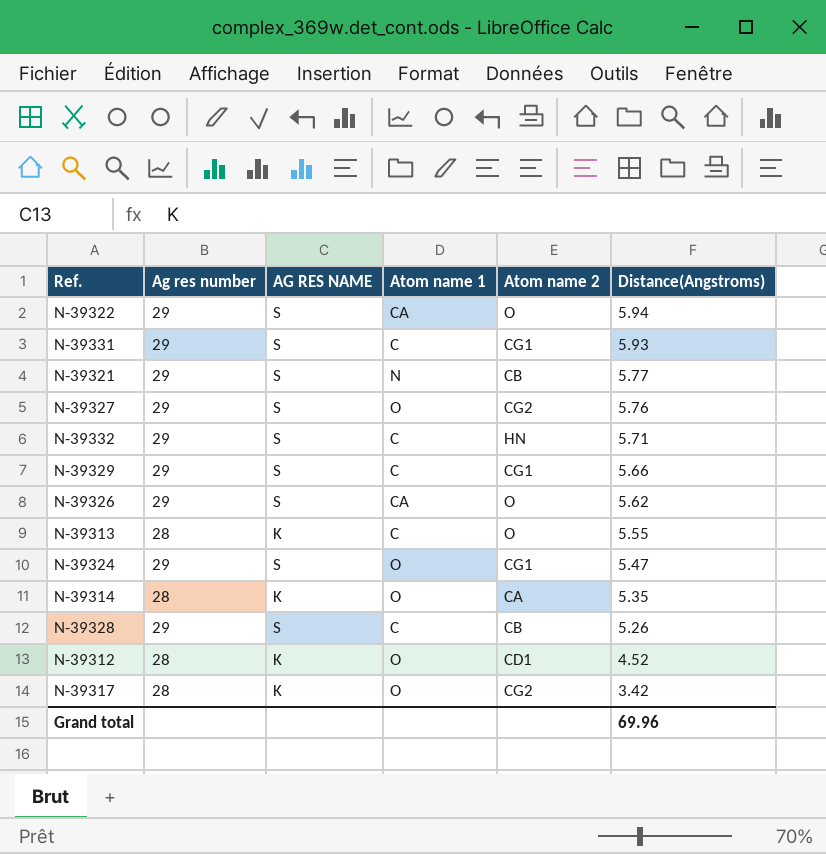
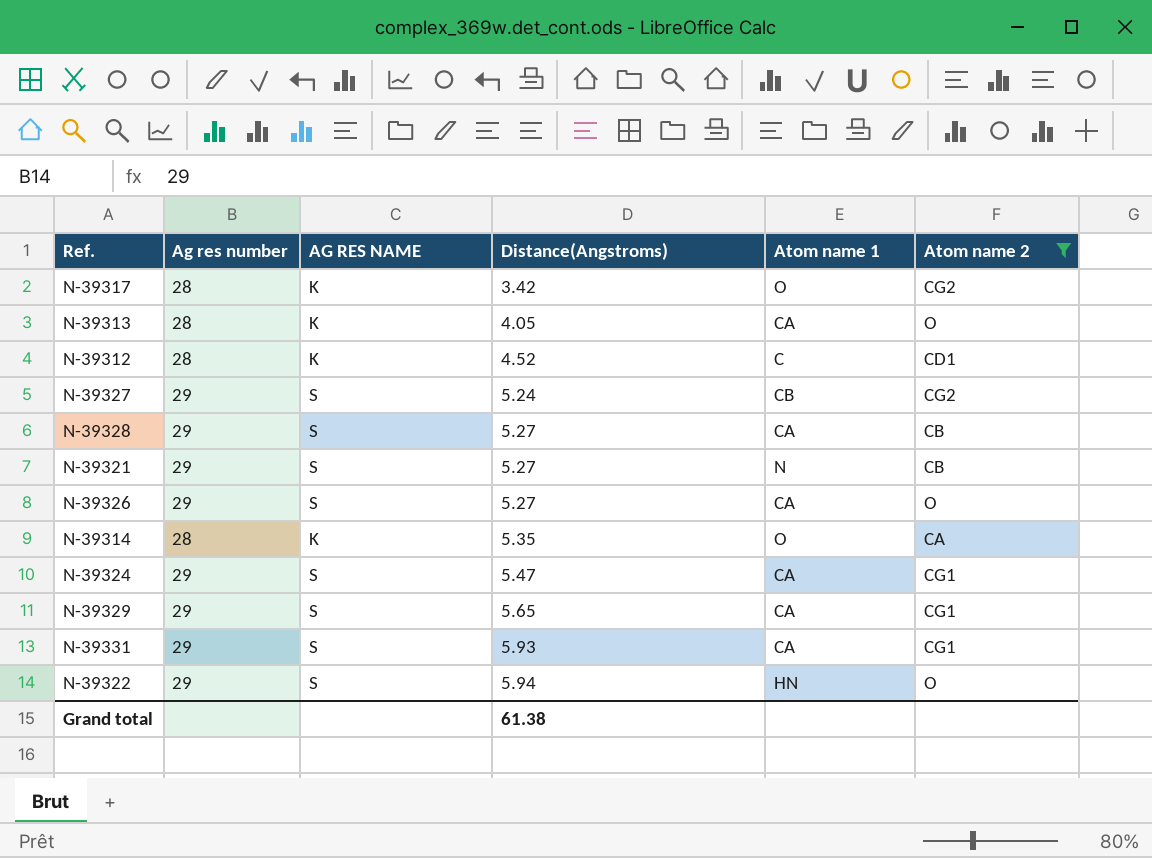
filter: none -> Atom name 2 != HN
row order: Distance(Angstroms) descending -> Distance(Angstroms) ascending
column Distance(Angstroms) | position: 6 -> 4
N-39313 | Distance(Angstroms): 5.55 -> 4.05
N-39313 | Atom name 1: C -> CA
N-39312 | Atom name 1: O -> C
N-39327 | Distance(Angstroms): 5.76 -> 5.24
N-39327 | Atom name 1: O -> CB
N-39328 | Distance(Angstroms): 5.26 -> 5.27
N-39328 | Atom name 1: C -> CA
N-39321 | Distance(Angstroms): 5.77 -> 5.27
N-39326 | Distance(Angstroms): 5.62 -> 5.27
N-39324 | Atom name 1: O -> CA
N-39329 | Distance(Angstroms): 5.66 -> 5.65
N-39329 | Atom name 1: C -> CA
N-39331 | Atom name 1: C -> CA
N-39322 | Atom name 1: CA -> HN
Grand total | Distance(Angstroms): 69.96 -> 61.38

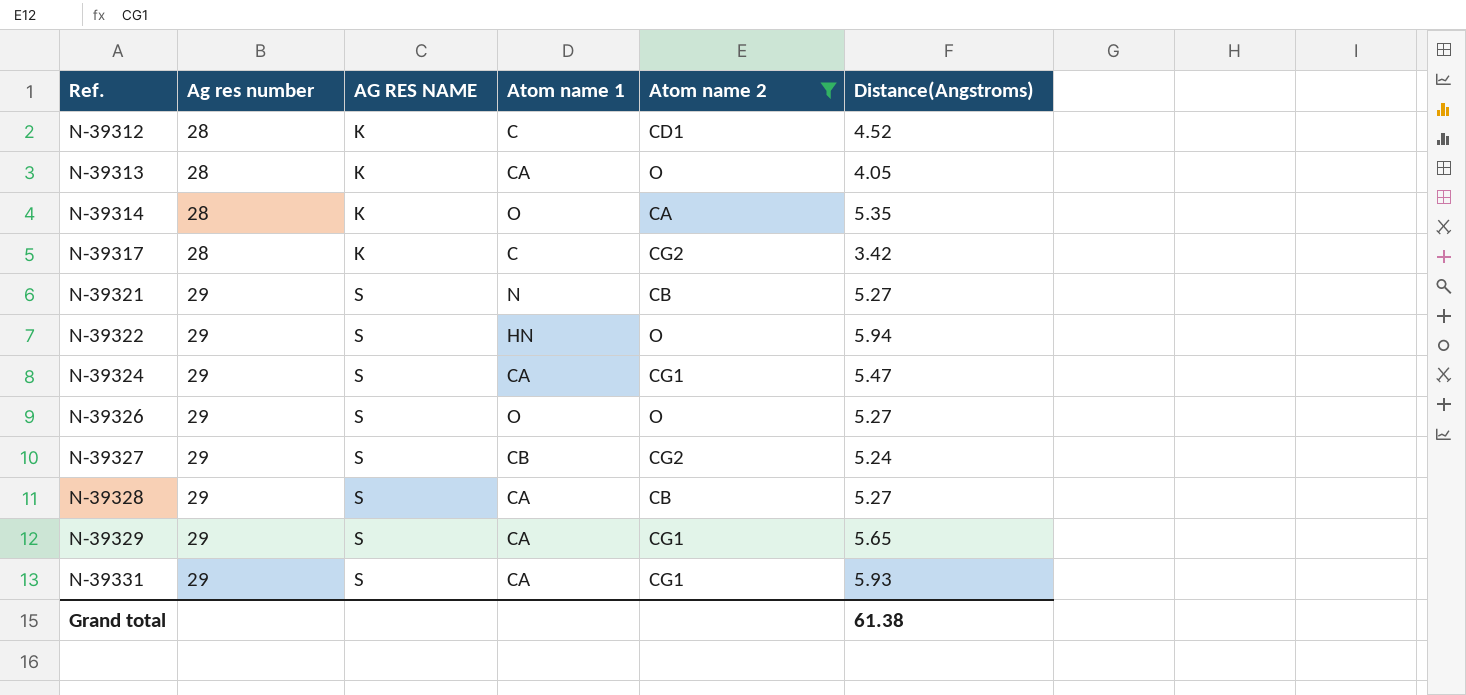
row order: Distance(Angstroms) ascending -> Ref. ascending
column Distance(Angstroms) | position: 4 -> 6
N-39317 | Atom name 1: O -> C
N-39326 | Atom name 1: CA -> O

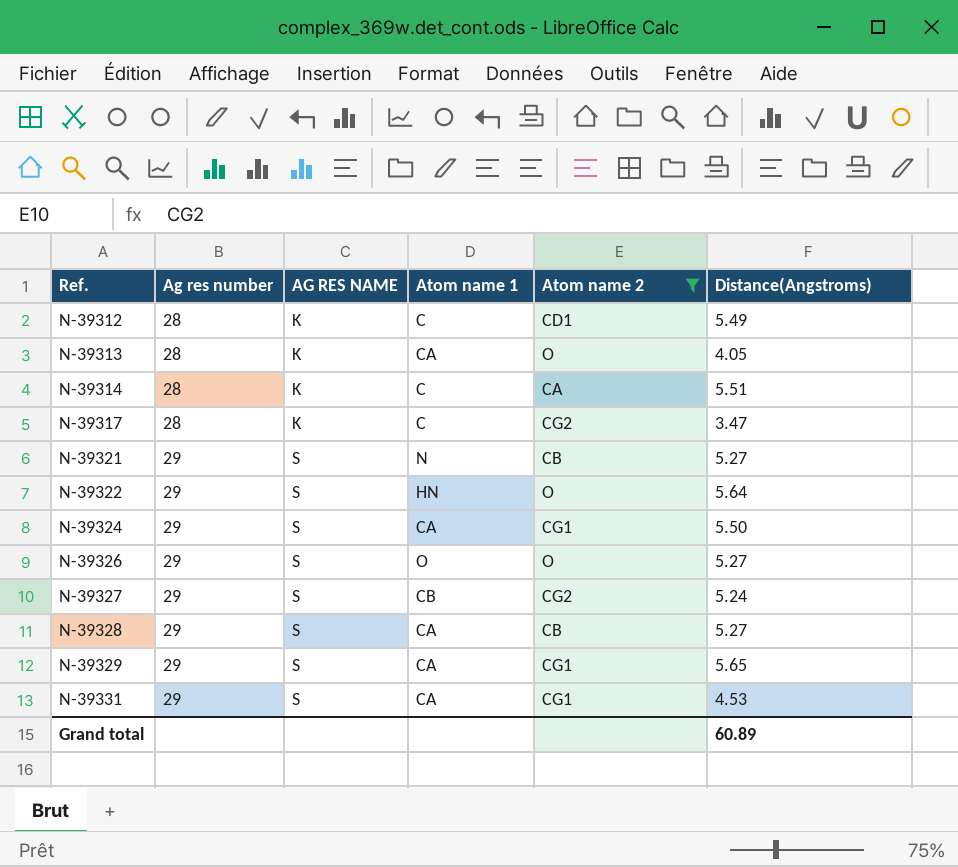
N-39312 | Distance(Angstroms): 4.52 -> 5.49
N-39314 | Atom name 1: O -> C
N-39314 | Distance(Angstroms): 5.35 -> 5.51
N-39317 | Distance(Angstroms): 3.42 -> 3.47
N-39322 | Distance(Angstroms): 5.94 -> 5.64
N-39324 | Distance(Angstroms): 5.47 -> 5.50
N-39331 | Distance(Angstroms): 5.93 -> 4.53
Grand total | Distance(Angstroms): 61.38 -> 60.89

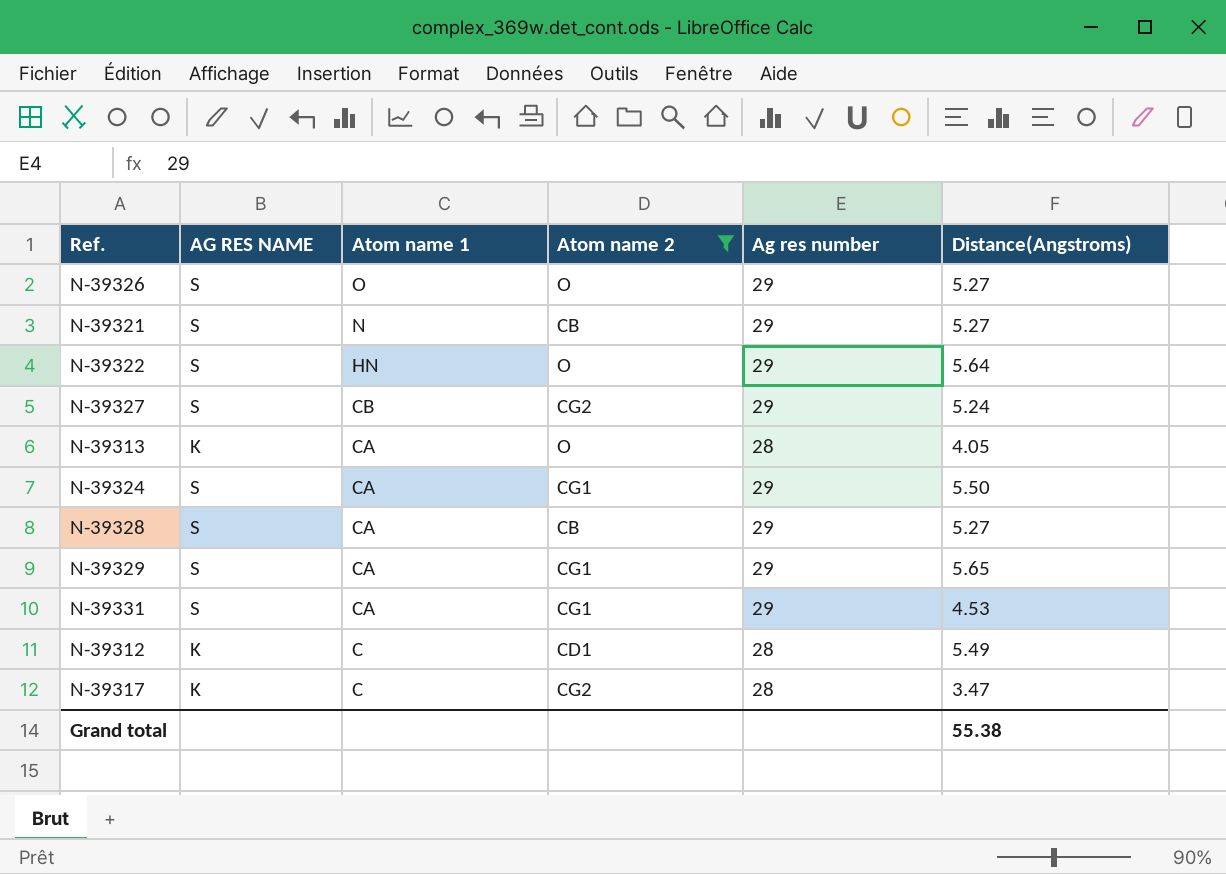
row order: Ref. ascending -> Atom name 1 descending
column Ag res number | position: 2 -> 5
row N-39314: 28 | K | C | CA | 5.51 -> none
Grand total | Distance(Angstroms): 60.89 -> 55.38

